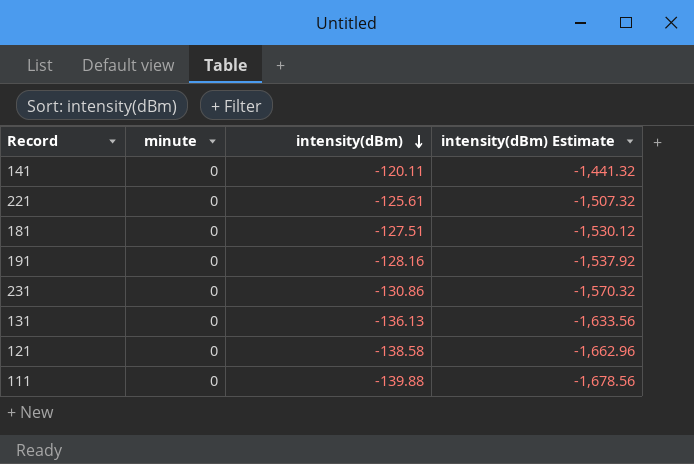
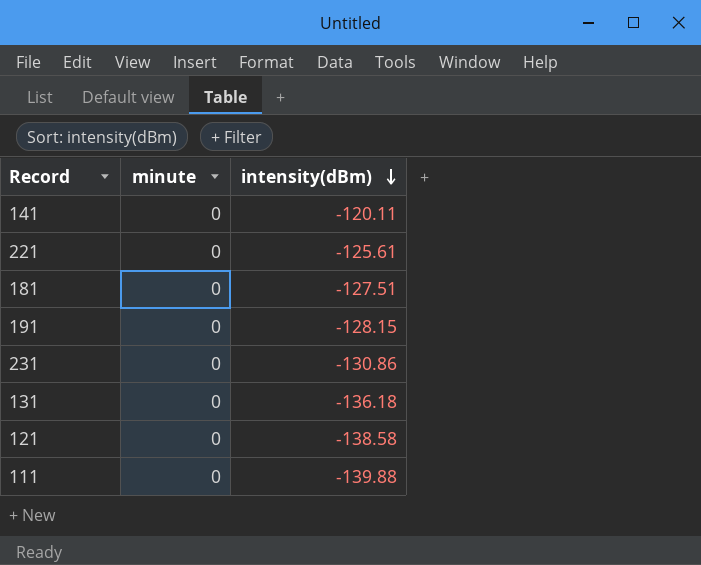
column intensity(dBm) Estimate | formula: [intensity(dBm)] * 12 -> none
191 | intensity(dBm): -128.16 -> -128.15
131 | intensity(dBm): -136.13 -> -136.18

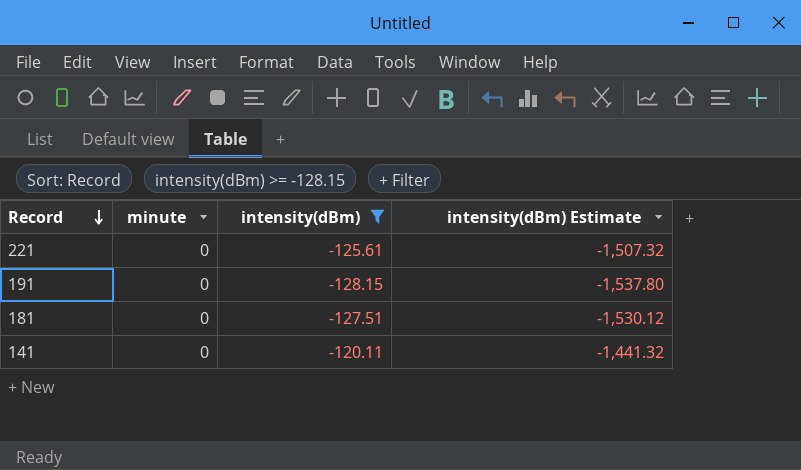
filter: none -> intensity(dBm) >= -128.15
row order: intensity(dBm) descending -> Record descending
column intensity(dBm) Estimate | formula: none -> [intensity(dBm)] * 12

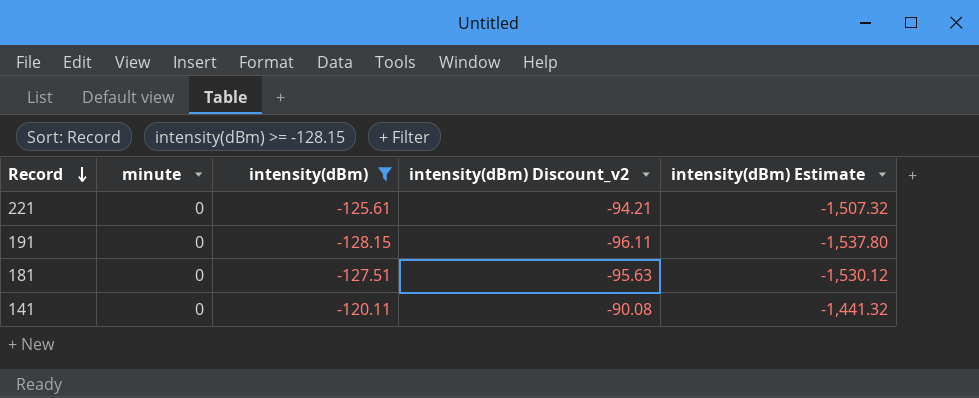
column intensity(dBm) Discount_v2 | formula: none -> [intensity(dBm)] * 0.75

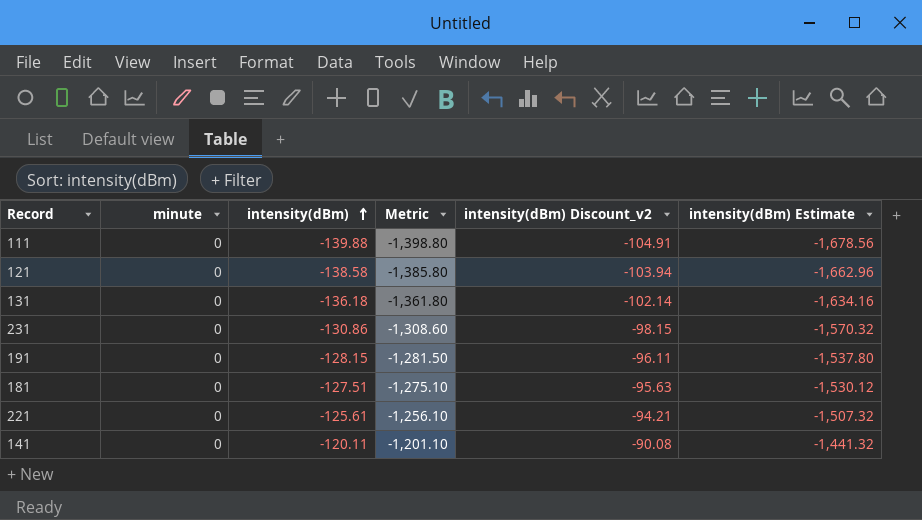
filter: intensity(dBm) >= -128.15 -> none
row order: Record descending -> intensity(dBm) ascending
column Metric | formula: none -> [intensity(dBm)] * 10

